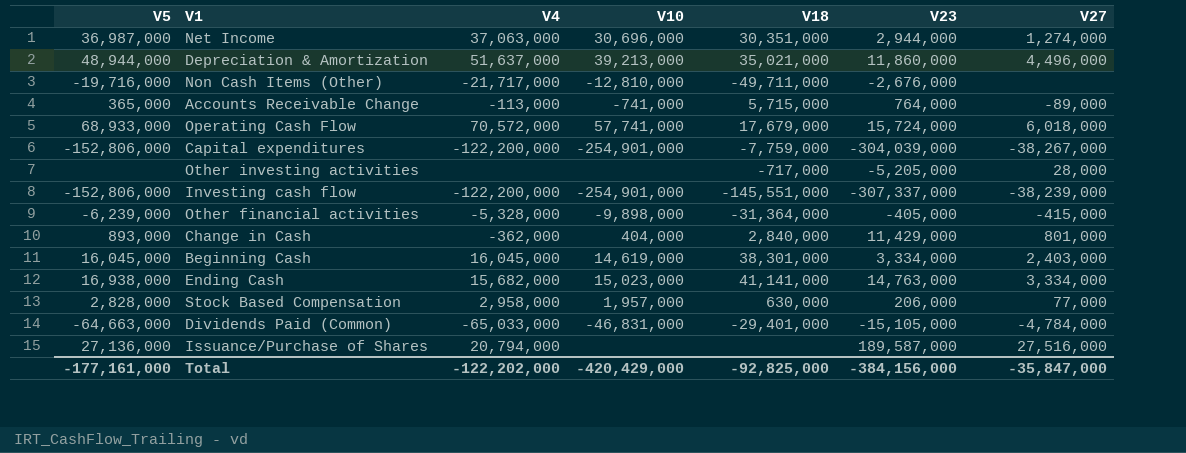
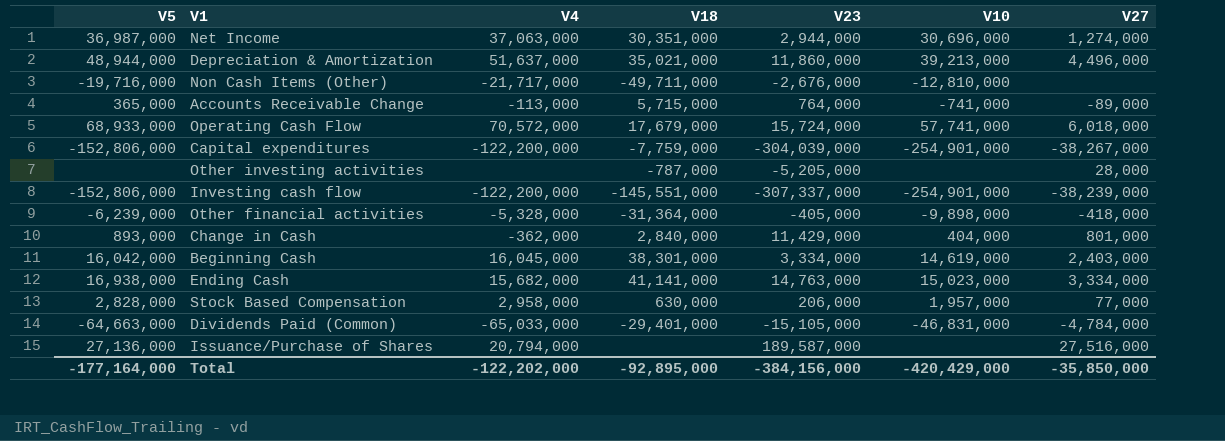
column V10 | position: 4 -> 6
Other investing activities | V18: -717,000 -> -787,000
Other financial activities | V27: -415,000 -> -418,000
Beginning Cash | V5: 16,045,000 -> 16,042,000
Total | V5: -177,161,000 -> -177,164,000
Total | V18: -92,825,000 -> -92,895,000
Total | V27: -35,847,000 -> -35,850,000

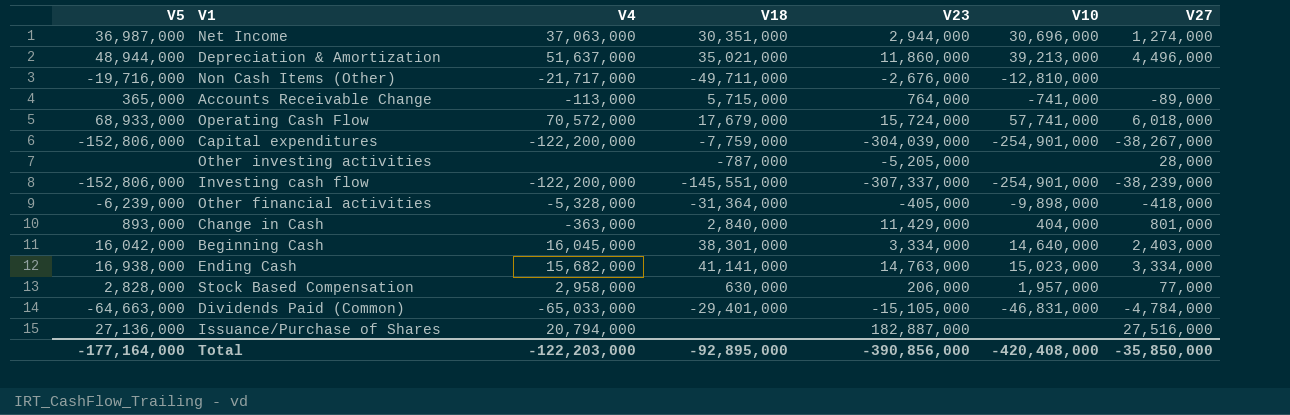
Change in Cash | V4: -362,000 -> -363,000
Beginning Cash | V10: 14,619,000 -> 14,640,000
Issuance/Purchase of Shares | V23: 189,587,000 -> 182,887,000
Total | V4: -122,202,000 -> -122,203,000
Total | V23: -384,156,000 -> -390,856,000
Total | V10: -420,429,000 -> -420,408,000

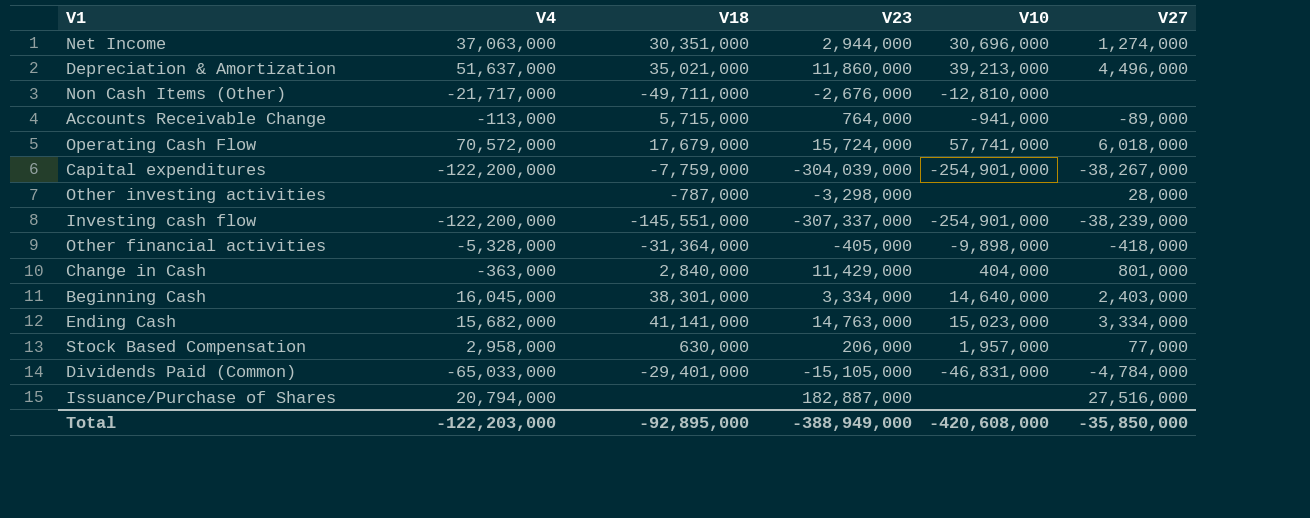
column V5 | position: 1 -> none
Accounts Receivable Change | V10: -741,000 -> -941,000
Other investing activities | V23: -5,205,000 -> -3,298,000
Total | V23: -390,856,000 -> -388,949,000
Total | V10: -420,408,000 -> -420,608,000

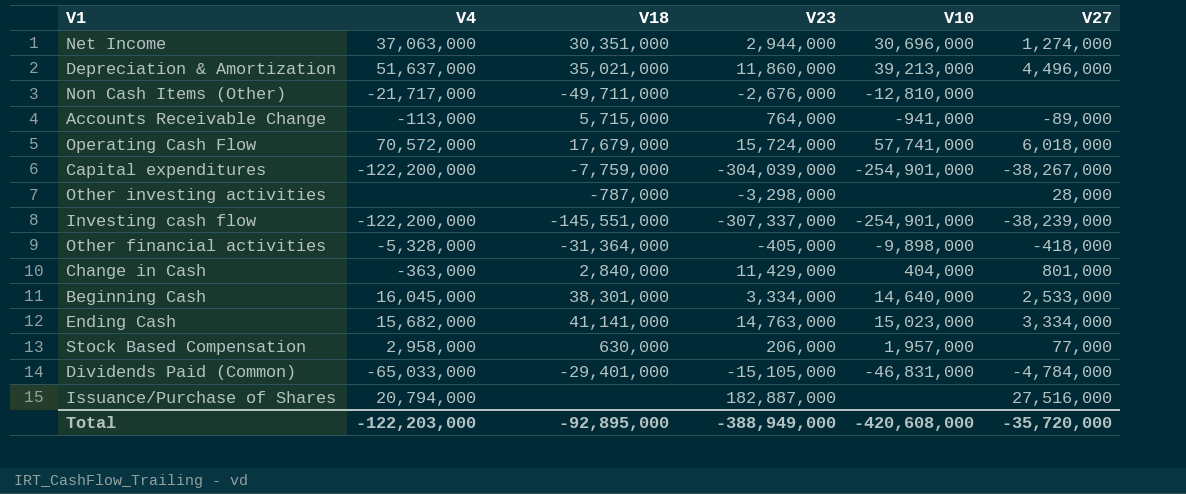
Beginning Cash | V27: 2,403,000 -> 2,533,000
Total | V27: -35,850,000 -> -35,720,000

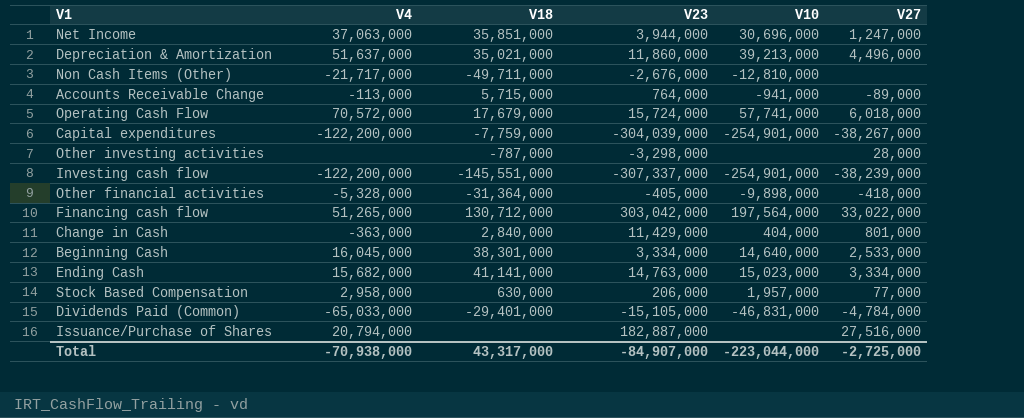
Net Income | V18: 30,351,000 -> 35,851,000
Net Income | V23: 2,944,000 -> 3,944,000
Net Income | V27: 1,274,000 -> 1,247,000
row Financing cash flow: none -> 51,265,000 | 130,712,000 | 303,042,000 | 197,564,000 | 33,022,000
Total | V4: -122,203,000 -> -70,938,000
Total | V18: -92,895,000 -> 43,317,000
Total | V23: -388,949,000 -> -84,907,000
Total | V10: -420,608,000 -> -223,044,000
Total | V27: -35,720,000 -> -2,725,000

